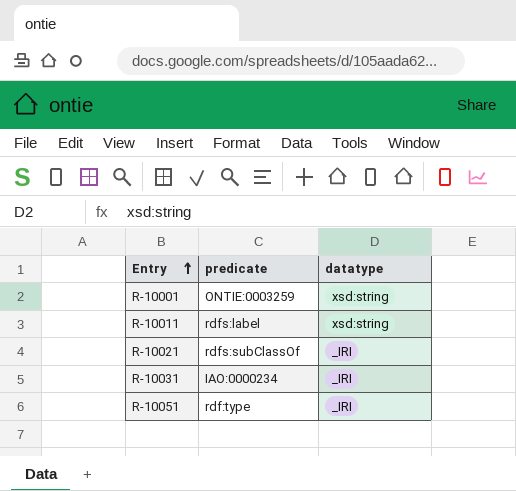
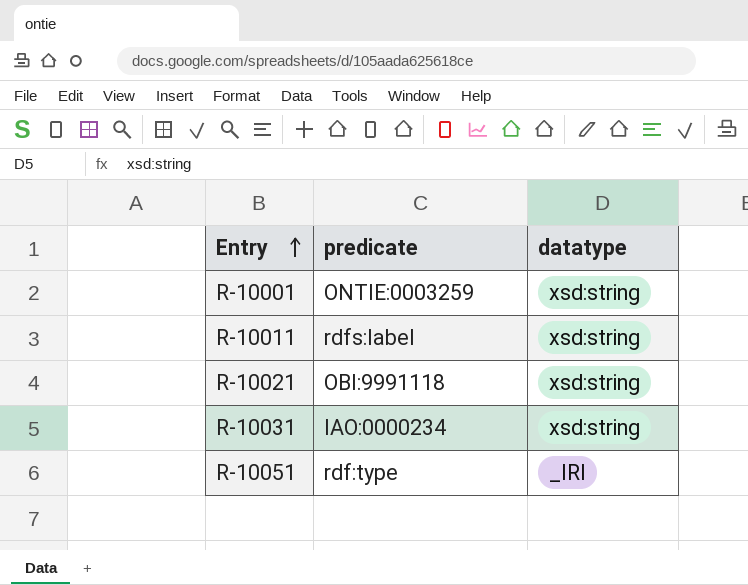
R-10021 | predicate: rdfs:subClassOf -> OBI:9991118
R-10021 | datatype: _IRI -> xsd:string
R-10031 | datatype: _IRI -> xsd:string

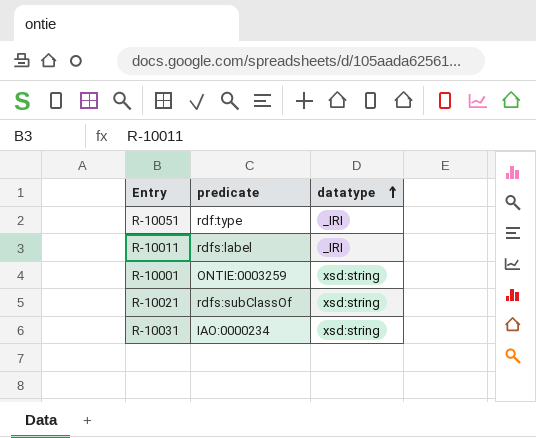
row order: Entry ascending -> datatype ascending
R-10011 | datatype: xsd:string -> _IRI
R-10021 | predicate: OBI:9991118 -> rdfs:subClassOf

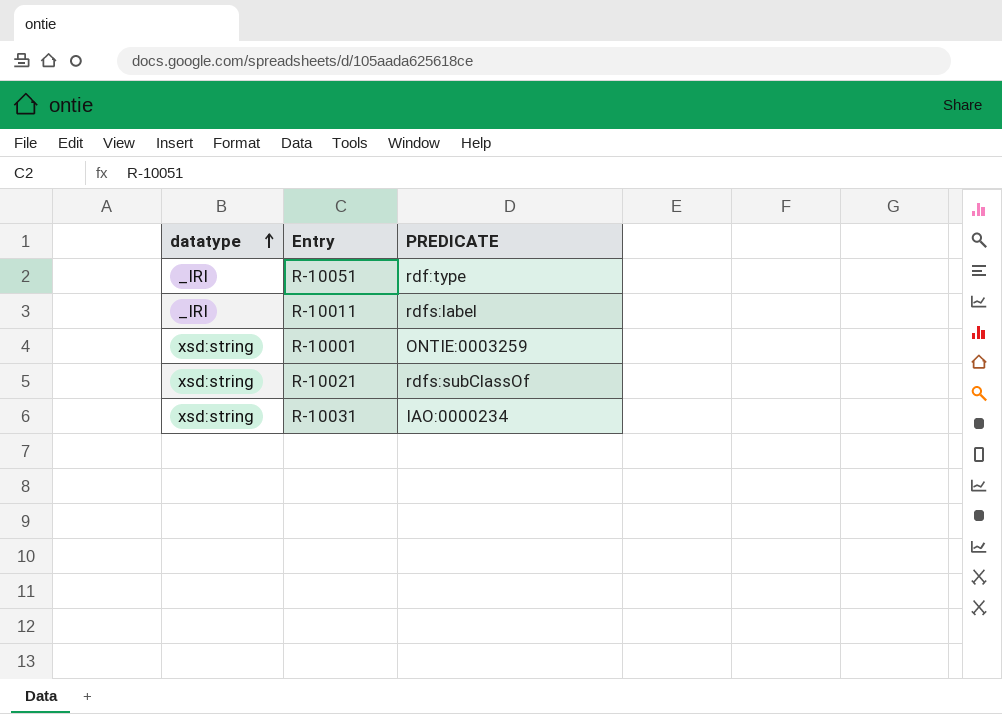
column datatype | position: 3 -> 1
column name: predicate -> PREDICATE

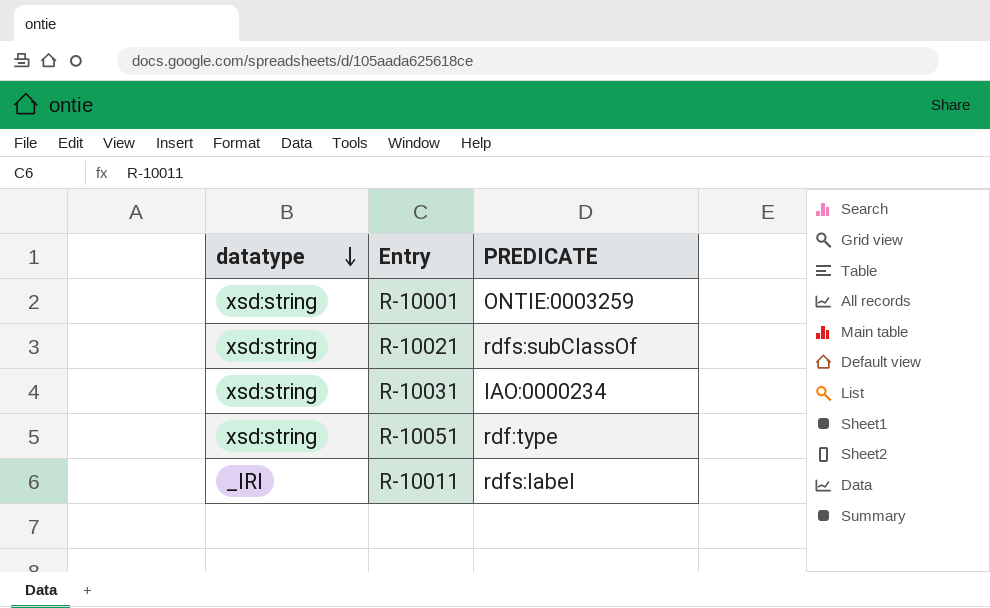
row order: datatype ascending -> datatype descending
R-10051 | datatype: _IRI -> xsd:string

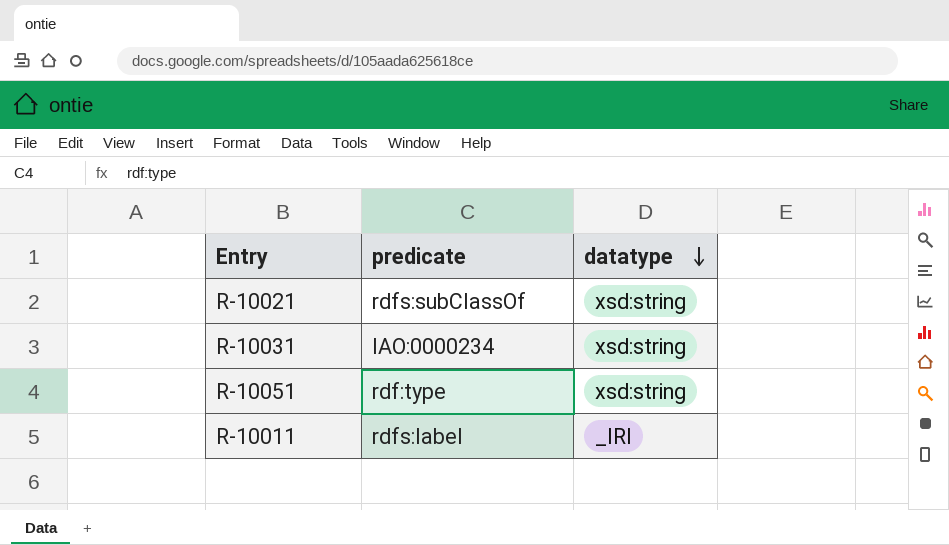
column name: PREDICATE -> predicate
column datatype | position: 1 -> 3
row R-10001: xsd:string | ONTIE:0003259 -> none

